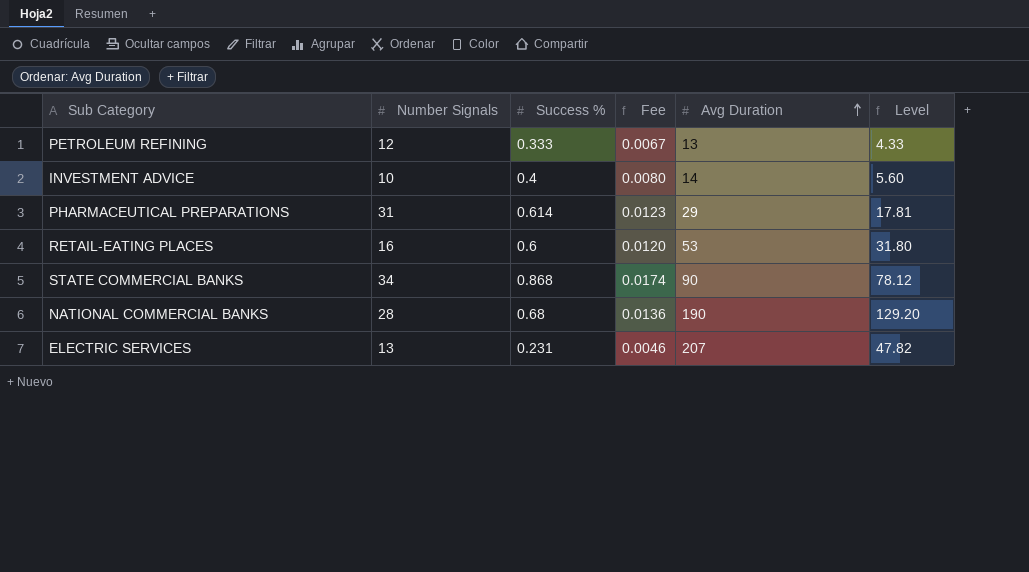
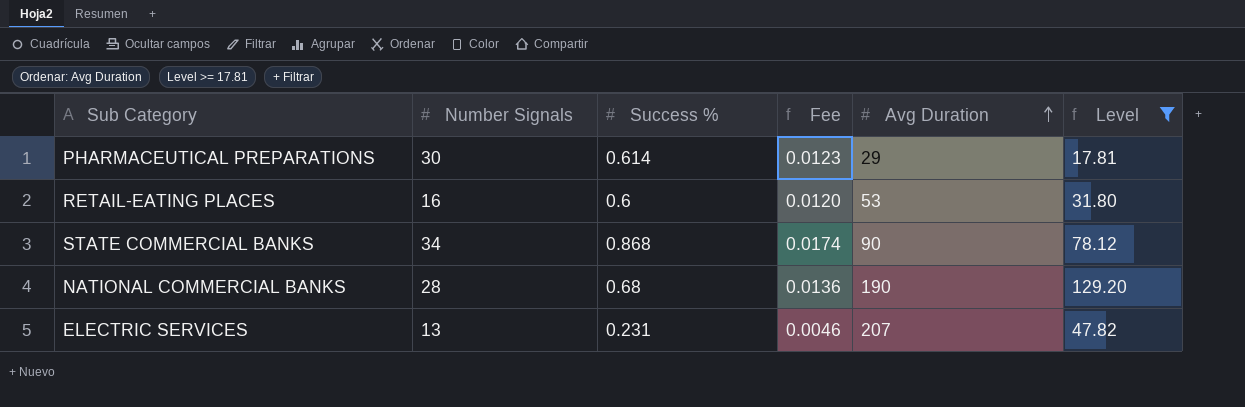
filter: none -> Level >= 17.81
PHARMACEUTICAL PREPARATIONS | Number Signals: 31 -> 30

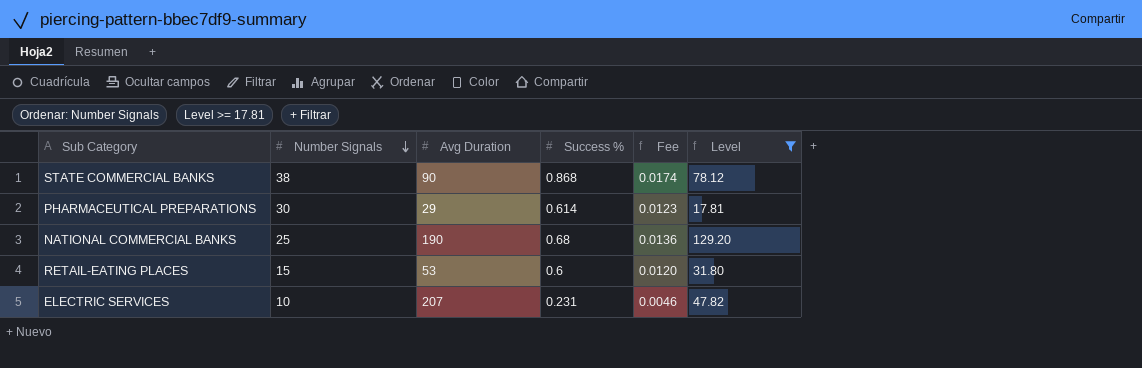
row order: Avg Duration ascending -> Number Signals descending
column Avg Duration | position: 5 -> 3
STATE COMMERCIAL BANKS | Number Signals: 34 -> 38
NATIONAL COMMERCIAL BANKS | Number Signals: 28 -> 25
RETAIL-EATING PLACES | Number Signals: 16 -> 15
ELECTRIC SERVICES | Number Signals: 13 -> 10

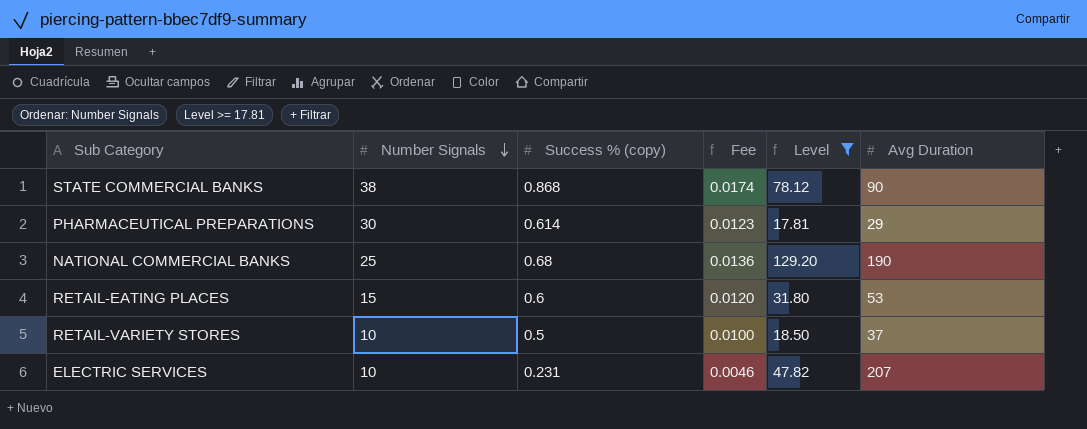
column name: Success % -> Success % (copy)
column Avg Duration | position: 3 -> 6
row RETAIL-VARIETY STORES: none -> 10 | 0.5 | 0.0100 | 18.50 | 37

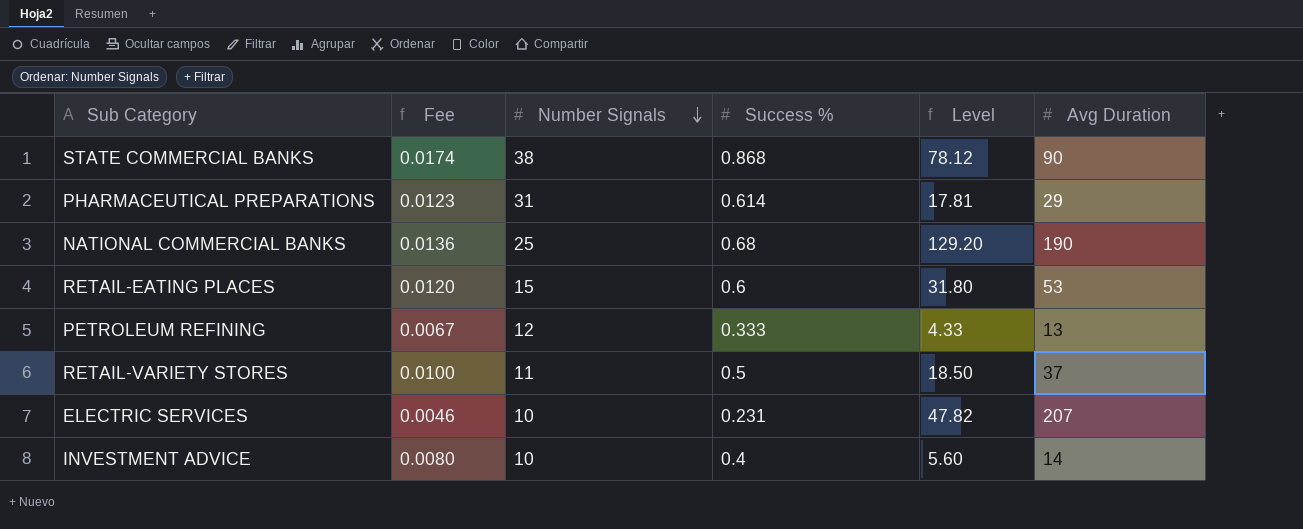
filter: Level >= 17.81 -> none
column Fee | position: 4 -> 2
column name: Success % (copy) -> Success %
PHARMACEUTICAL PREPARATIONS | Number Signals: 30 -> 31
RETAIL-VARIETY STORES | Number Signals: 10 -> 11

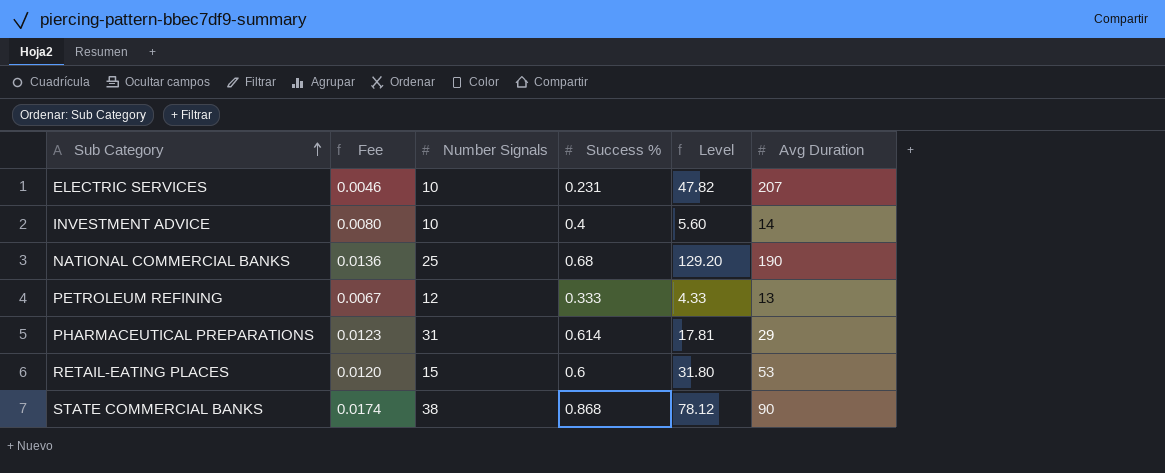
row order: Number Signals descending -> Sub Category ascending
row RETAIL-VARIETY STORES: 0.0100 | 11 | 0.5 | 18.50 | 37 -> none

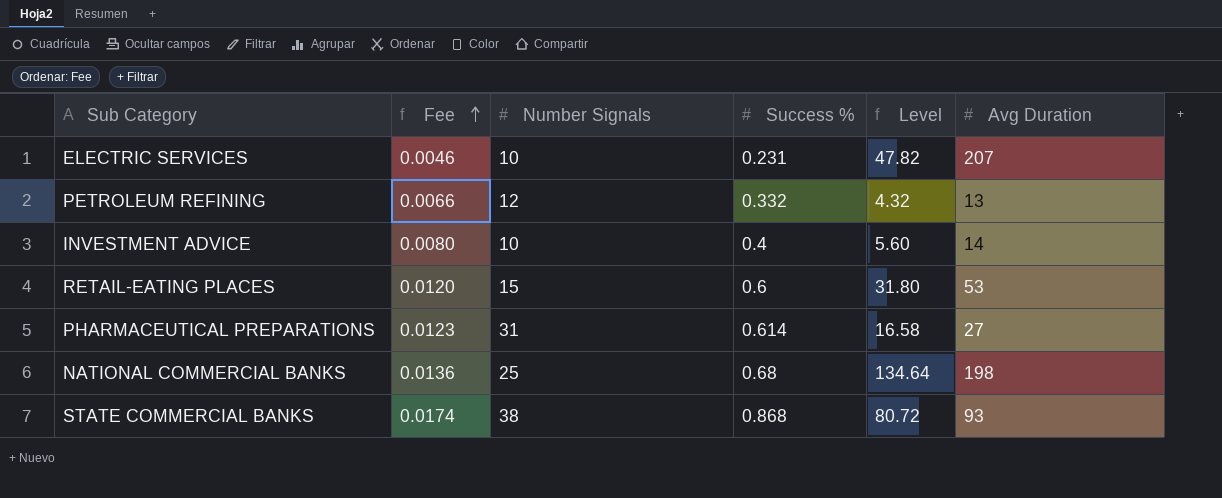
row order: Sub Category ascending -> Fee ascending
PETROLEUM REFINING | Fee: 0.0067 -> 0.0066
PETROLEUM REFINING | Success %: 0.333 -> 0.332
PETROLEUM REFINING | Level: 4.33 -> 4.32
PHARMACEUTICAL PREPARATIONS | Level: 17.81 -> 16.58
PHARMACEUTICAL PREPARATIONS | Avg Duration: 29 -> 27
NATIONAL COMMERCIAL BANKS | Level: 129.20 -> 134.64
NATIONAL COMMERCIAL BANKS | Avg Duration: 190 -> 198
STATE COMMERCIAL BANKS | Level: 78.12 -> 80.72
STATE COMMERCIAL BANKS | Avg Duration: 90 -> 93

